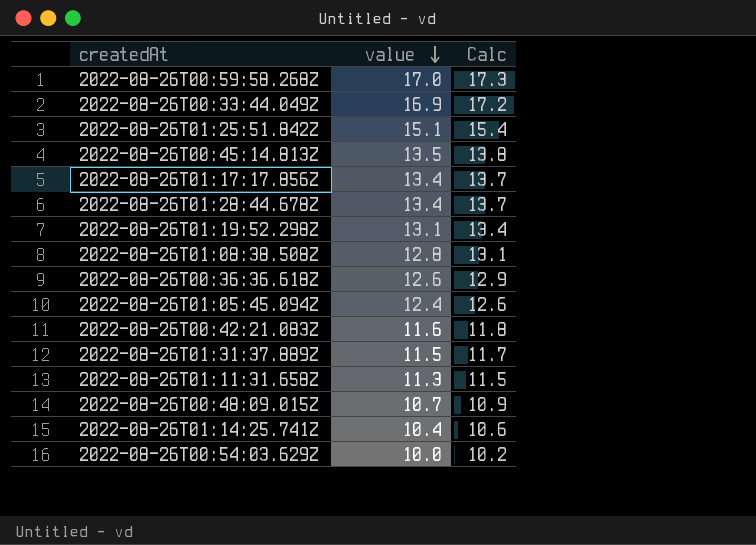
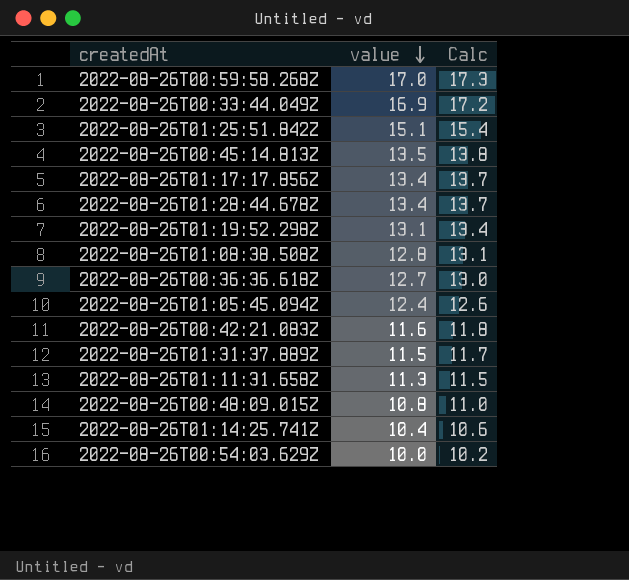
2022-08-26T00:36:36.618Z | value: 12.6 -> 12.7
2022-08-26T00:36:36.618Z | Calc: 12.9 -> 13.0
2022-08-26T00:48:09.015Z | value: 10.7 -> 10.8
2022-08-26T00:48:09.015Z | Calc: 10.9 -> 11.0

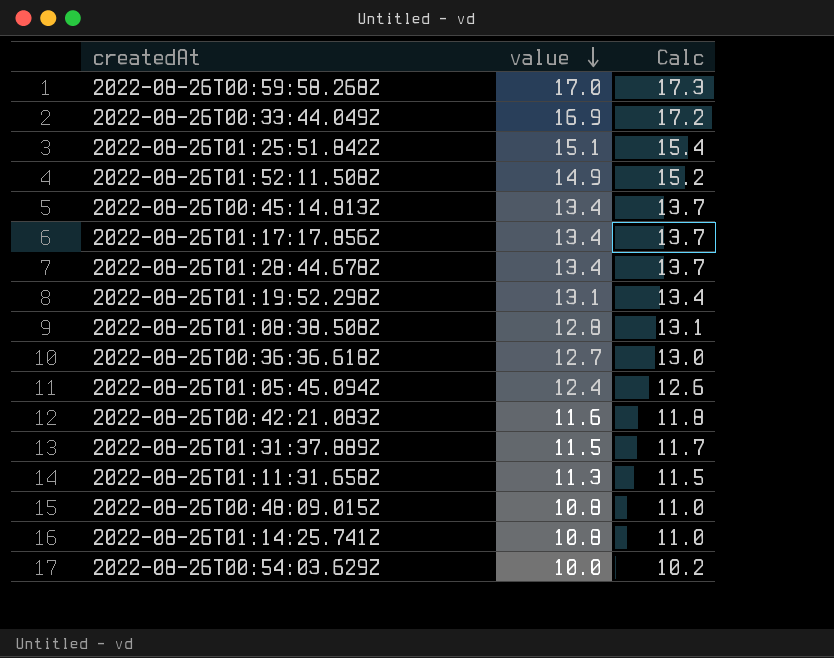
row 2022-08-26T01:52:11.508Z: none -> 14.9 | 15.2
2022-08-26T00:45:14.813Z | value: 13.5 -> 13.4
2022-08-26T00:45:14.813Z | Calc: 13.8 -> 13.7
2022-08-26T01:14:25.741Z | value: 10.4 -> 10.8
2022-08-26T01:14:25.741Z | Calc: 10.6 -> 11.0

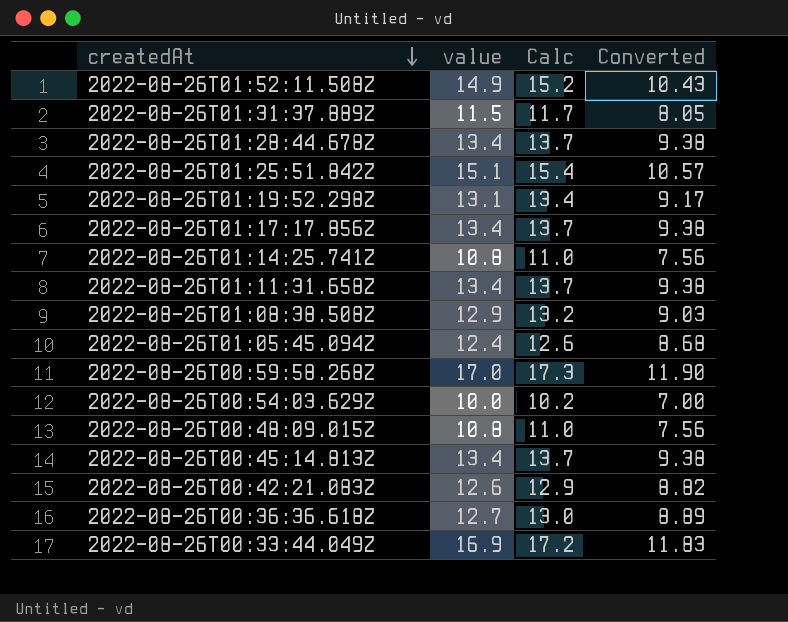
row order: value descending -> createdAt descending
column Converted | formula: none -> [value] * 0.7
2022-08-26T01:11:31.658Z | value: 11.3 -> 13.4
2022-08-26T01:11:31.658Z | Calc: 11.5 -> 13.7
2022-08-26T01:08:38.508Z | value: 12.8 -> 12.9
2022-08-26T01:08:38.508Z | Calc: 13.1 -> 13.2
2022-08-26T00:42:21.083Z | value: 11.6 -> 12.6
2022-08-26T00:42:21.083Z | Calc: 11.8 -> 12.9

